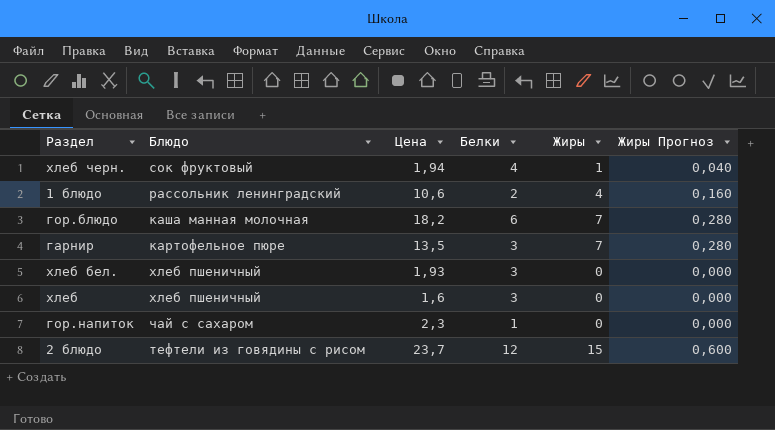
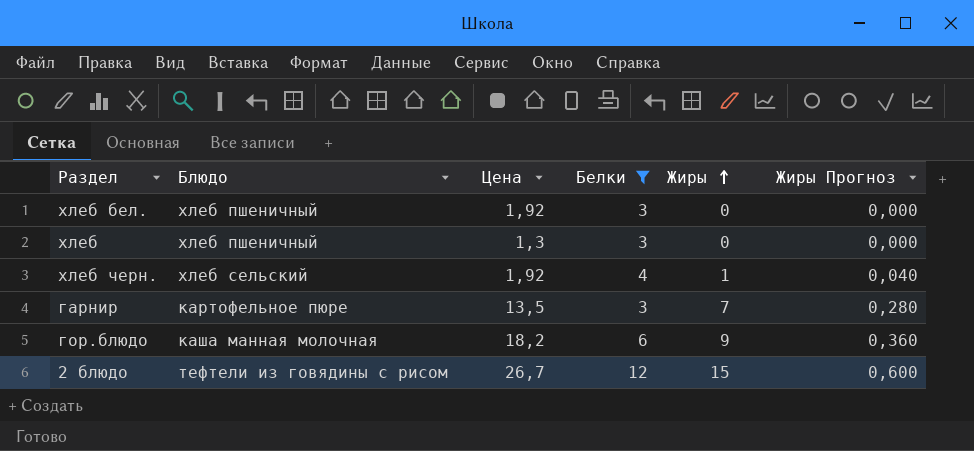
filter: none -> Белки >= 3
row order: none -> Жиры ascending
хлеб бел. | Цена: 1,93 -> 1,92
хлеб | Цена: 1,6 -> 1,3
хлеб черн. | Блюдо: сок фруктовый -> хлеб сельский
хлеб черн. | Цена: 1,94 -> 1,92
гор.блюдо | Жиры: 7 -> 9
гор.блюдо | Жиры Прогноз: 0,280 -> 0,360
2 блюдо | Цена: 23,7 -> 26,7

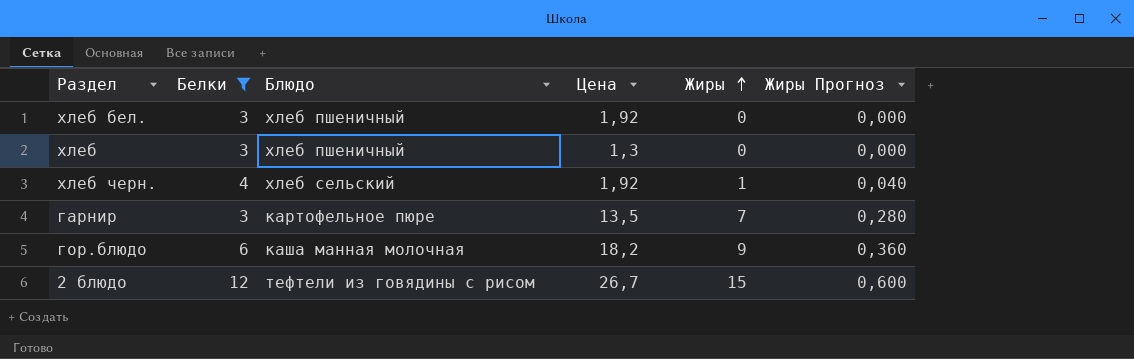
column Белки | position: 4 -> 2

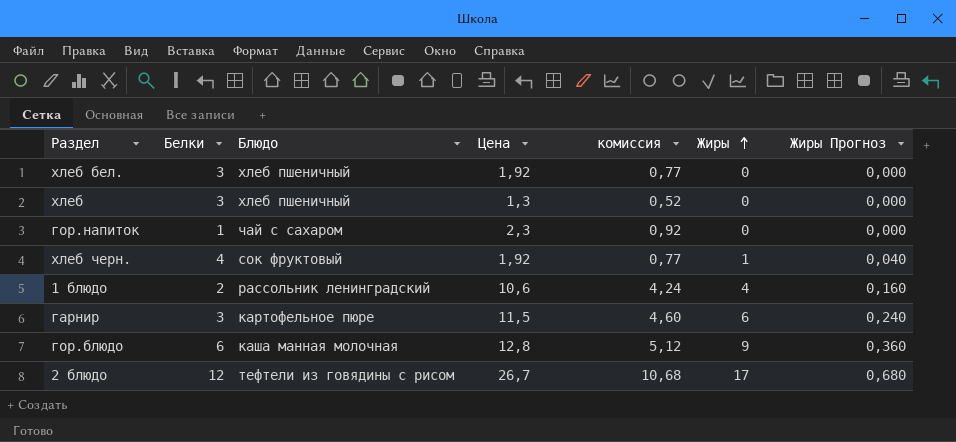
filter: Белки >= 3 -> none
column комиссия | formula: none -> [Цена] * 0,4
хлеб черн. | Блюдо: хлеб сельский -> сок фруктовый
гарнир | Цена: 13,5 -> 11,5
гарнир | Жиры: 7 -> 6
гарнир | Жиры Прогноз: 0,280 -> 0,240
гор.блюдо | Цена: 18,2 -> 12,8
2 блюдо | Жиры: 15 -> 17
2 блюдо | Жиры Прогноз: 0,600 -> 0,680

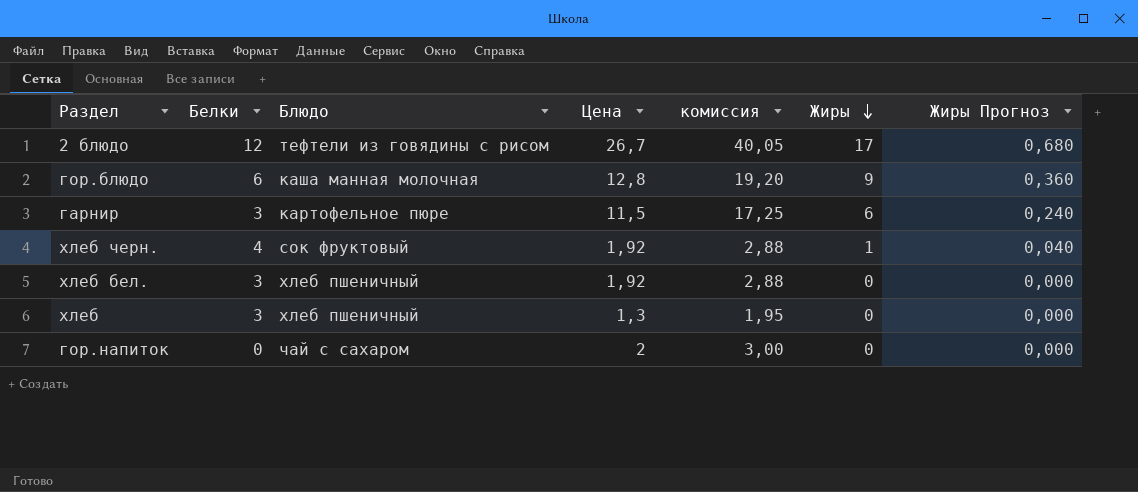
row order: Жиры ascending -> Жиры descending
column комиссия | formula: [Цена] * 0,4 -> [Цена] * 1,5
row 1 блюдо: 2 | рассольник ленинградский | 10,6 | 4,24 | 4 | 0,160 -> none
гор.напиток | Белки: 1 -> 0
гор.напиток | Цена: 2,3 -> 2

